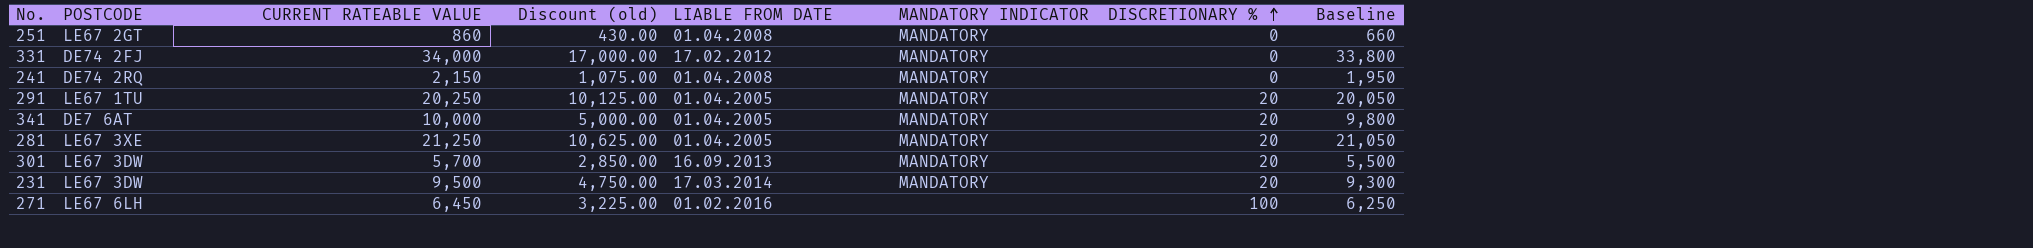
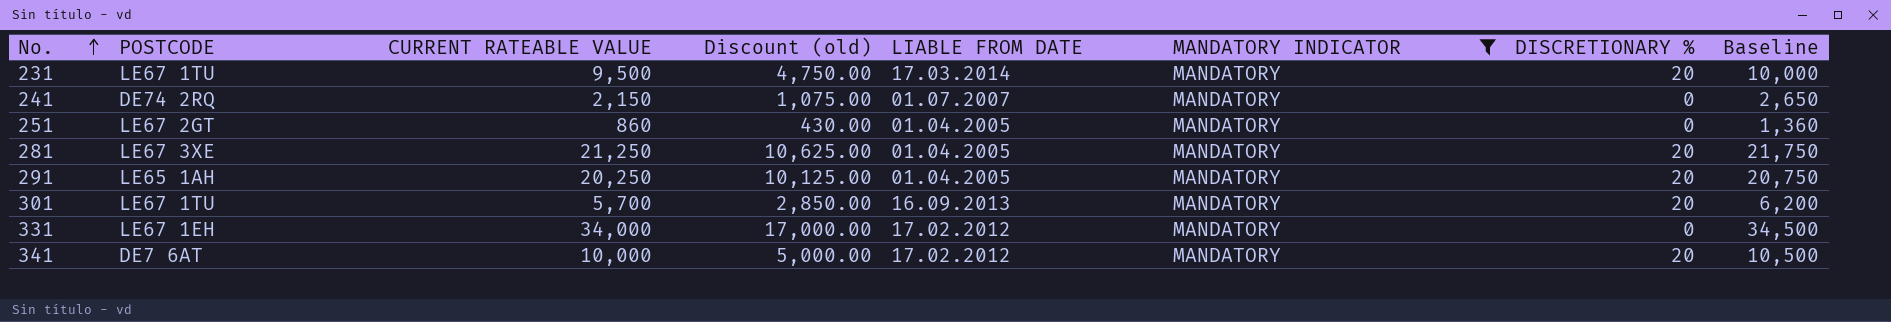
filter: none -> MANDATORY INDICATOR = MANDATORY
row order: DISCRETIONARY % ascending -> No. ascending
column Baseline | formula: [CURRENT RATEABLE VALUE] - 200 -> [CURRENT RATEABLE VALUE] + 500
231 | POSTCODE: LE67 3DW -> LE67 1TU
241 | LIABLE FROM DATE: 01.04.2008 -> 01.07.2007
251 | LIABLE FROM DATE: 01.04.2008 -> 01.04.2005
291 | POSTCODE: LE67 1TU -> LE65 1AH
301 | POSTCODE: LE67 3DW -> LE67 1TU
331 | POSTCODE: DE74 2FJ -> LE67 1EH
341 | LIABLE FROM DATE: 01.04.2005 -> 17.02.2012

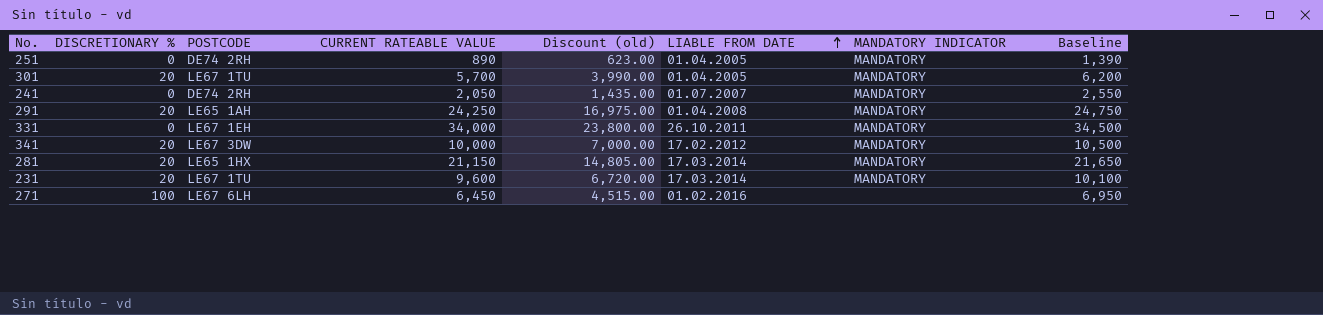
filter: MANDATORY INDICATOR = MANDATORY -> none
row order: No. ascending -> LIABLE FROM DATE ascending
column DISCRETIONARY % | position: 7 -> 2
column Discount (old) | formula: [CURRENT RATEABLE VALUE] * 0.5 -> [CURRENT RATEABLE VALUE] * 0.7
251 | POSTCODE: LE67 2GT -> DE74 2RH
251 | CURRENT RATEABLE VALUE: 860 -> 890
251 | Baseline: 1,360 -> 1,390
301 | LIABLE FROM DATE: 16.09.2013 -> 01.04.2005
241 | POSTCODE: DE74 2RQ -> DE74 2RH
241 | CURRENT RATEABLE VALUE: 2,150 -> 2,050
241 | Baseline: 2,650 -> 2,550
291 | CURRENT RATEABLE VALUE: 20,250 -> 24,250
291 | LIABLE FROM DATE: 01.04.2005 -> 01.04.2008
291 | Baseline: 20,750 -> 24,750
331 | LIABLE FROM DATE: 17.02.2012 -> 26.10.2011
341 | POSTCODE: DE7 6AT -> LE67 3DW
281 | POSTCODE: LE67 3XE -> LE65 1HX
281 | CURRENT RATEABLE VALUE: 21,250 -> 21,150
281 | LIABLE FROM DATE: 01.04.2005 -> 17.03.2014
281 | Baseline: 21,750 -> 21,650
231 | CURRENT RATEABLE VALUE: 9,500 -> 9,600
231 | Baseline: 10,000 -> 10,100

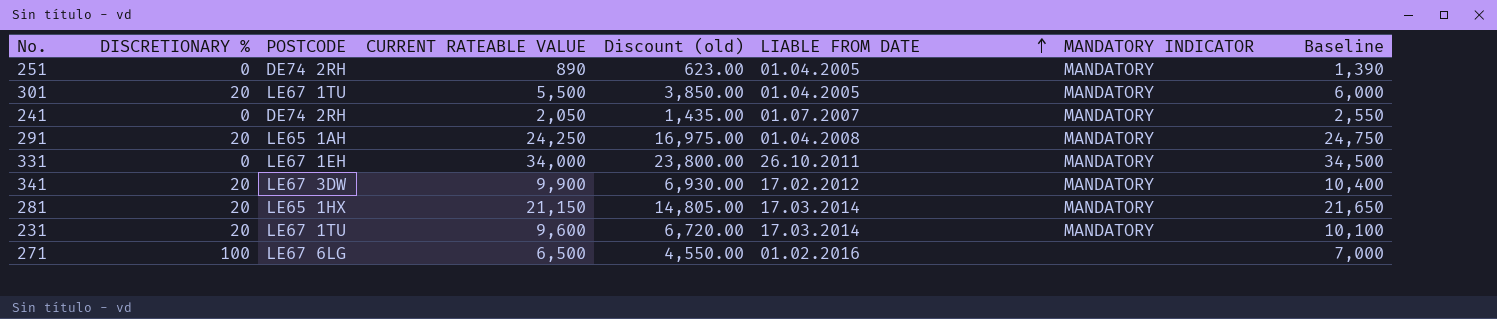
301 | CURRENT RATEABLE VALUE: 5,700 -> 5,500
301 | Discount (old): 3,990.00 -> 3,850.00
301 | Baseline: 6,200 -> 6,000
341 | CURRENT RATEABLE VALUE: 10,000 -> 9,900
341 | Discount (old): 7,000.00 -> 6,930.00
341 | Baseline: 10,500 -> 10,400
271 | POSTCODE: LE67 6LH -> LE67 6LG
271 | CURRENT RATEABLE VALUE: 6,450 -> 6,500
271 | Discount (old): 4,515.00 -> 4,550.00
271 | Baseline: 6,950 -> 7,000

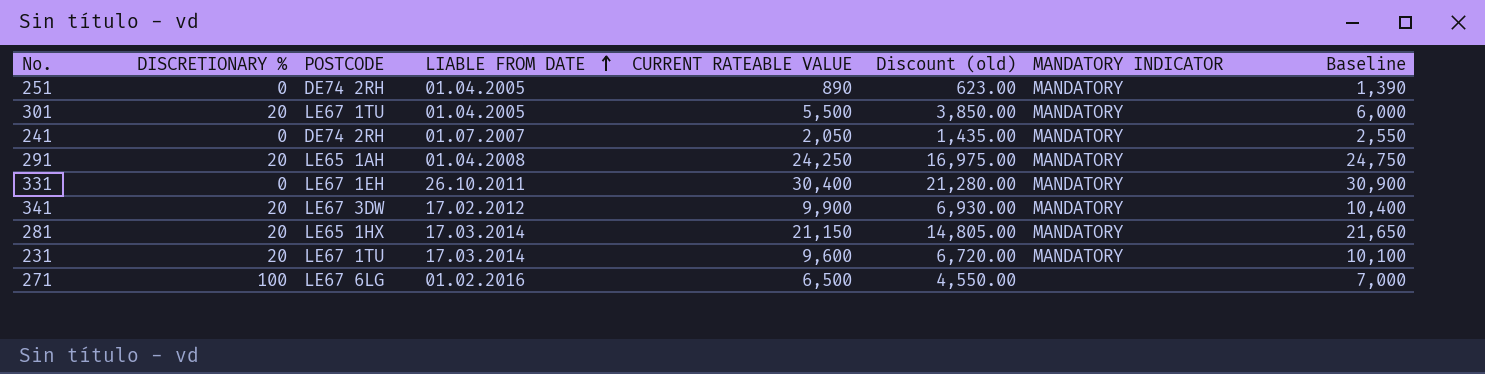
column LIABLE FROM DATE | position: 6 -> 4
331 | CURRENT RATEABLE VALUE: 34,000 -> 30,400
331 | Discount (old): 23,800.00 -> 21,280.00
331 | Baseline: 34,500 -> 30,900

